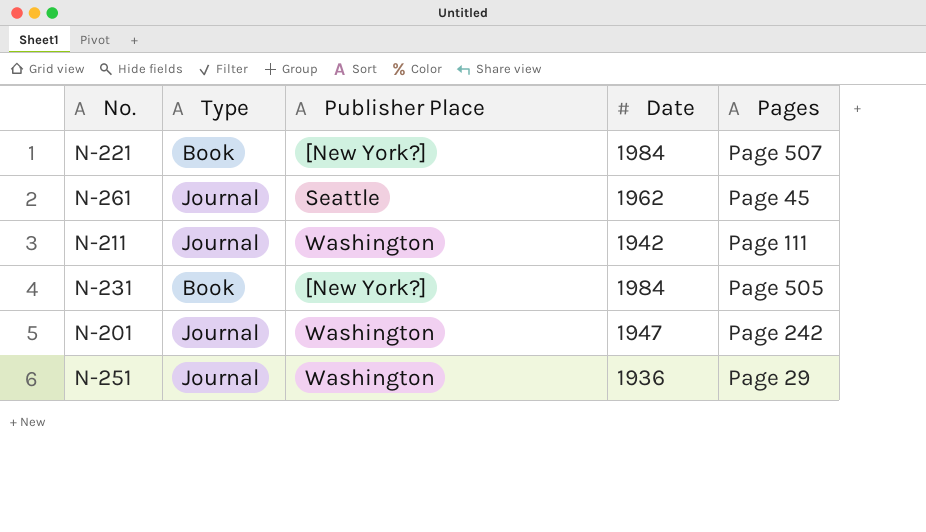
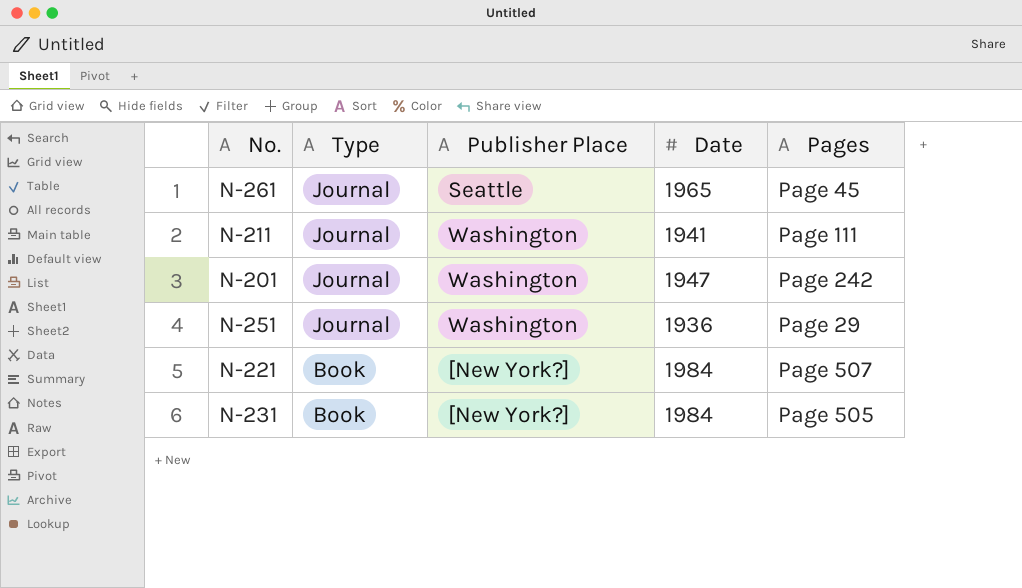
row order: none -> Type descending
N-261 | Date: 1962 -> 1965
N-211 | Date: 1942 -> 1941

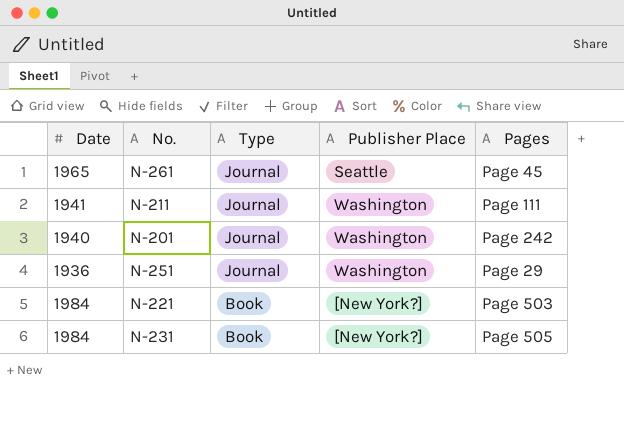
column Date | position: 4 -> 1
N-201 | Date: 1947 -> 1940
N-221 | Pages: Page 507 -> Page 503

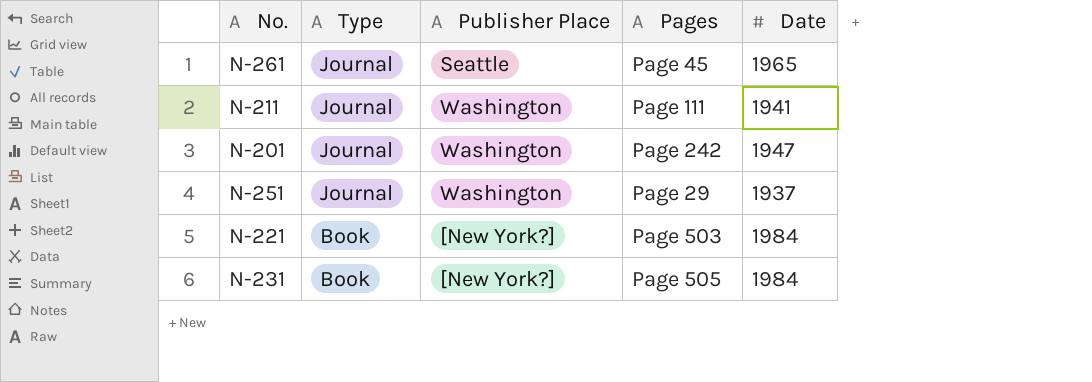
column Date | position: 1 -> 5
N-201 | Date: 1940 -> 1947
N-251 | Date: 1936 -> 1937

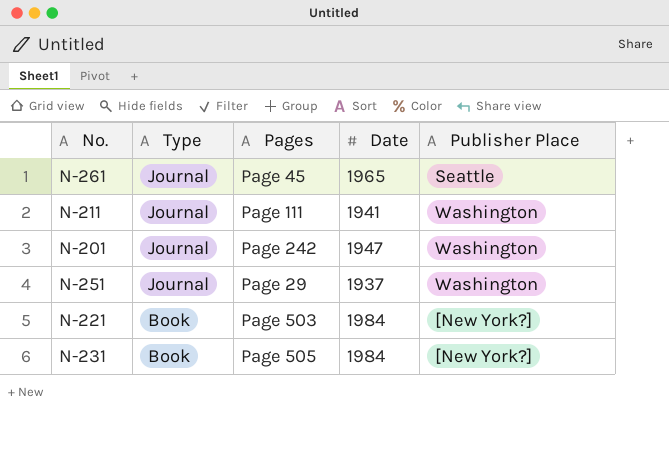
column Publisher Place | position: 3 -> 5

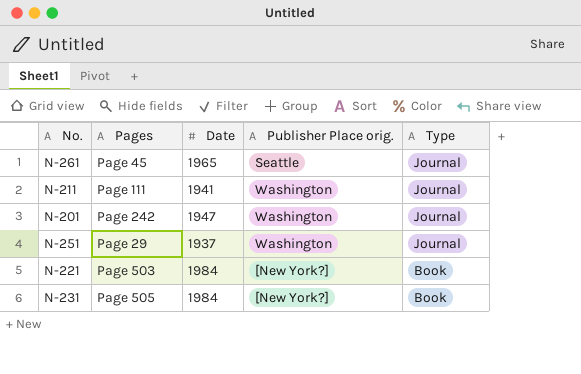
column name: Publisher Place -> Publisher Place orig.
column Type | position: 2 -> 5

